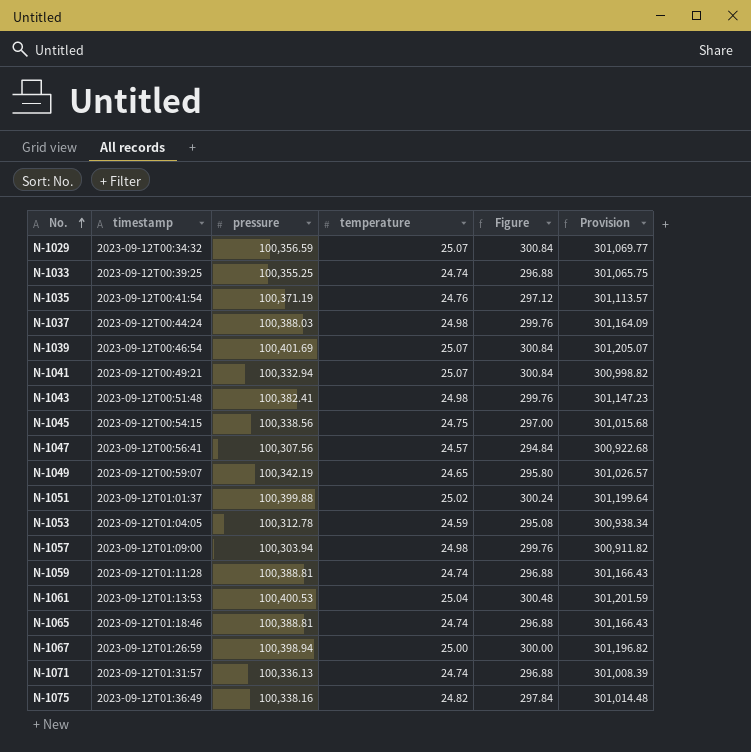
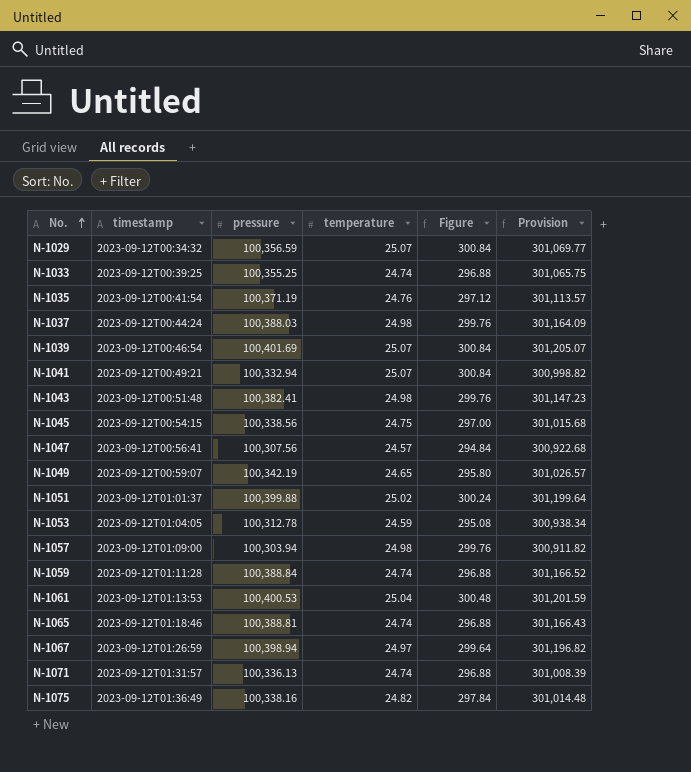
N-1059 | pressure: 100,388.81 -> 100,388.84
N-1059 | Provision: 301,166.43 -> 301,166.52
N-1067 | temperature: 25.00 -> 24.97
N-1067 | Figure: 300.00 -> 299.64

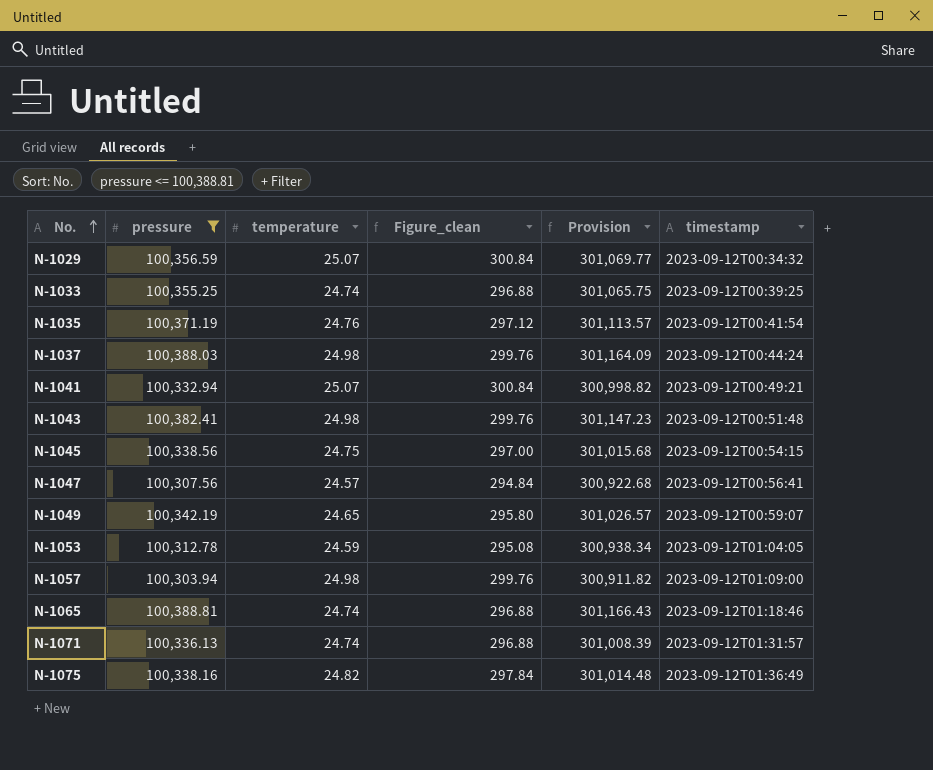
filter: none -> pressure <= 100,388.81
column name: Figure -> Figure_clean
column timestamp | position: 2 -> 6

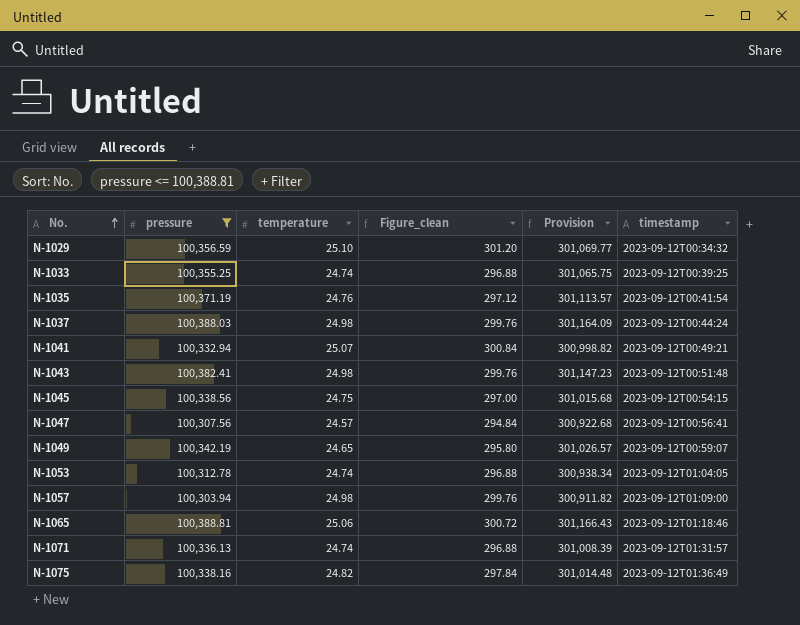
N-1029 | temperature: 25.07 -> 25.10
N-1029 | Figure_clean: 300.84 -> 301.20
N-1053 | temperature: 24.59 -> 24.74
N-1053 | Figure_clean: 295.08 -> 296.88
N-1065 | temperature: 24.74 -> 25.06
N-1065 | Figure_clean: 296.88 -> 300.72

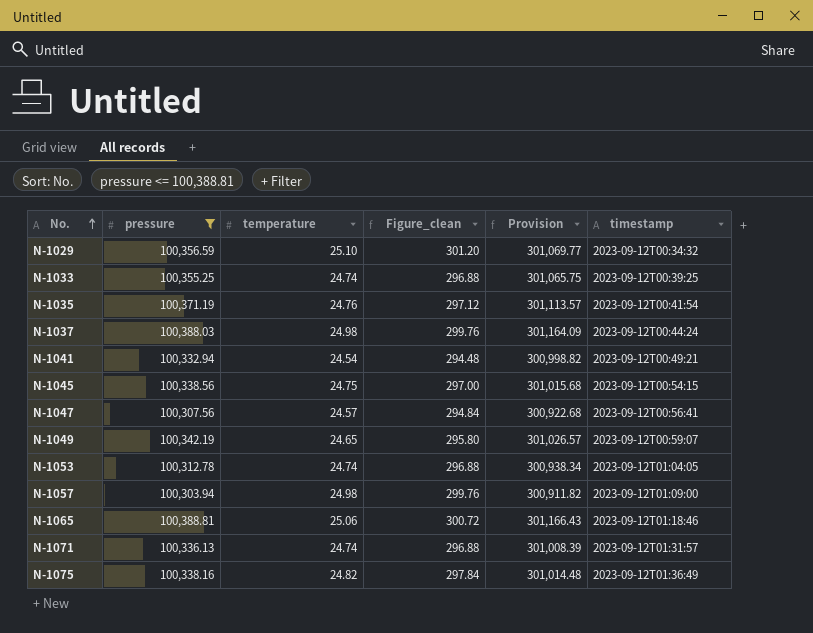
row N-1043: 100,382.41 | 24.98 | 299.76 | 301,147.23 | 2023-09-12T00:51:48 -> none
N-1041 | temperature: 25.07 -> 24.54
N-1041 | Figure_clean: 300.84 -> 294.48

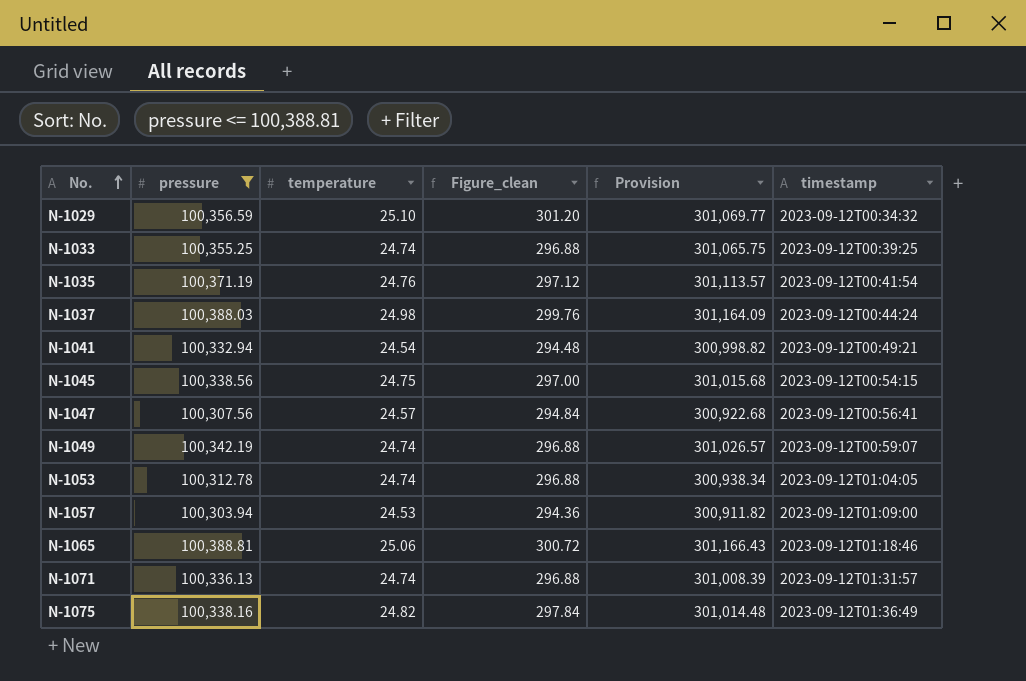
N-1049 | temperature: 24.65 -> 24.74
N-1049 | Figure_clean: 295.80 -> 296.88
N-1057 | temperature: 24.98 -> 24.53
N-1057 | Figure_clean: 299.76 -> 294.36

